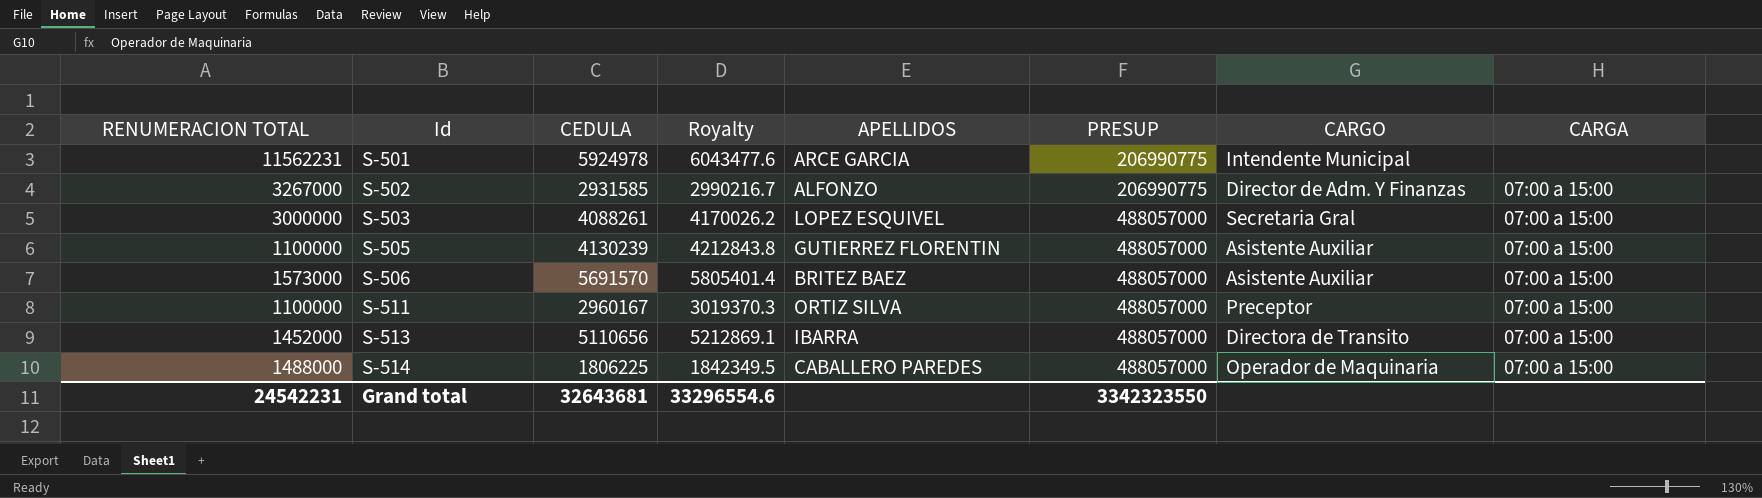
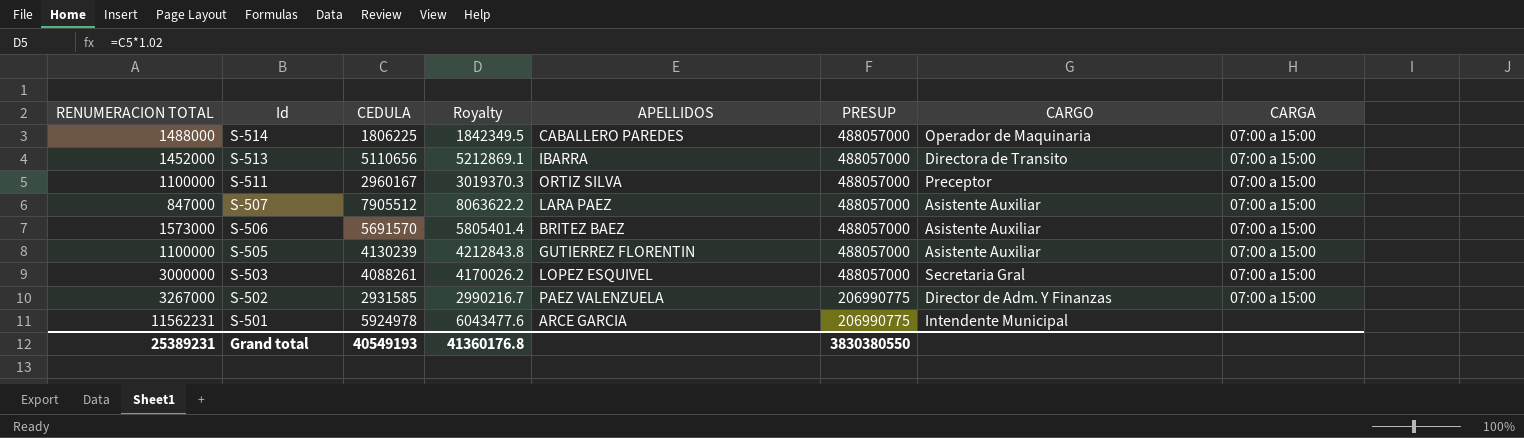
row order: Id ascending -> Id descending
row S-507: none -> 847000 | 7905512 | 8063622.2 | LARA PAEZ | 488057000 | Asistente Auxiliar | 07:00 a 15:00
S-502 | APELLIDOS: ALFONZO -> PAEZ VALENZUELA
Grand total | RENUMERACION TOTAL: 24542231 -> 25389231
Grand total | CEDULA: 32643681 -> 40549193
Grand total | Royalty: 33296554.6 -> 41360176.8
Grand total | PRESUP: 3342323550 -> 3830380550

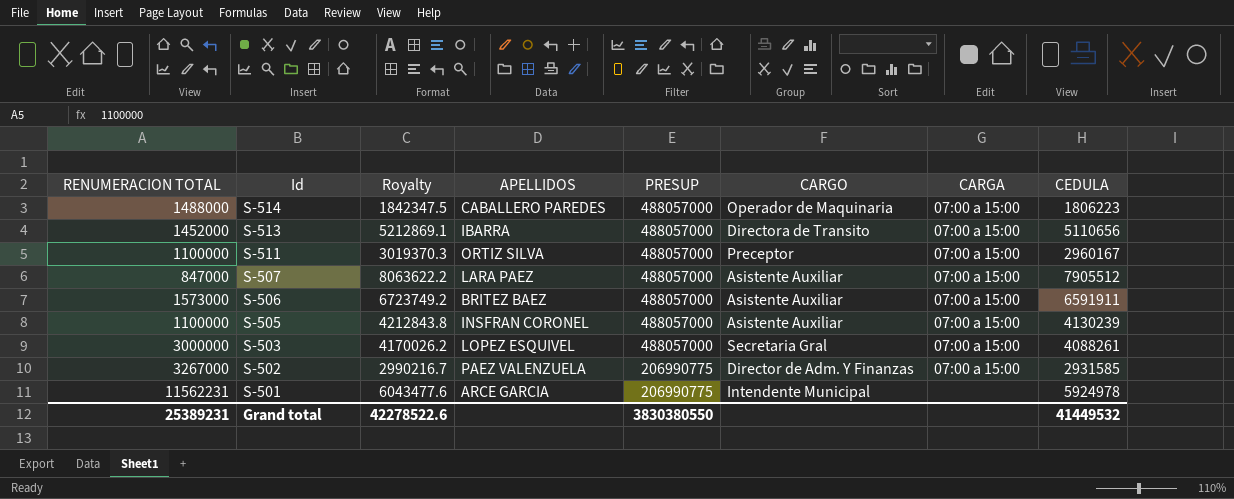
column CEDULA | position: 3 -> 8
S-514 | Royalty: 1842349.5 -> 1842347.5
S-514 | CEDULA: 1806225 -> 1806223
S-506 | Royalty: 5805401.4 -> 6723749.2
S-506 | CEDULA: 5691570 -> 6591911
S-505 | APELLIDOS: GUTIERREZ FLORENTIN -> INSFRAN CORONEL
Grand total | Royalty: 41360176.8 -> 42278522.6
Grand total | CEDULA: 40549193 -> 41449532

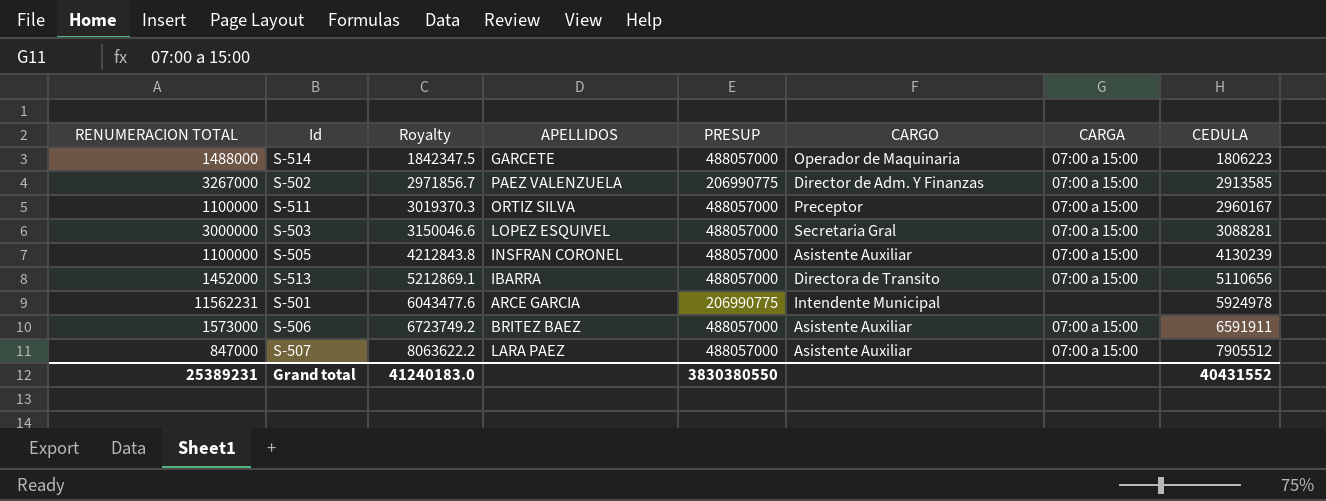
row order: Id descending -> Royalty ascending
S-514 | APELLIDOS: CABALLERO PAREDES -> GARCETE
S-502 | Royalty: 2990216.7 -> 2971856.7
S-502 | CEDULA: 2931585 -> 2913585
S-503 | Royalty: 4170026.2 -> 3150046.6
S-503 | CEDULA: 4088261 -> 3088281
Grand total | Royalty: 42278522.6 -> 41240183.0
Grand total | CEDULA: 41449532 -> 40431552

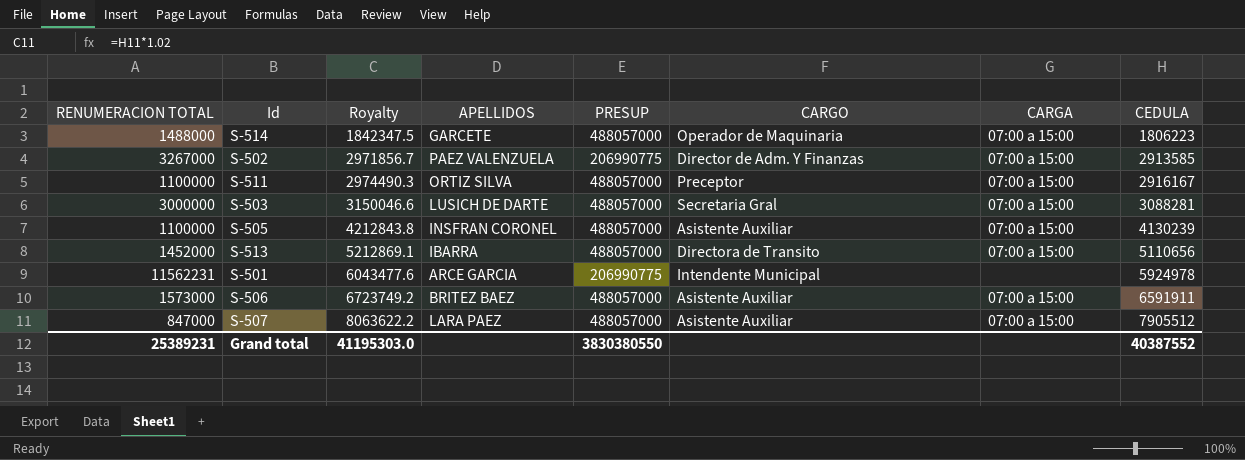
S-511 | Royalty: 3019370.3 -> 2974490.3
S-511 | CEDULA: 2960167 -> 2916167
S-503 | APELLIDOS: LOPEZ ESQUIVEL -> LUSICH DE DARTE
Grand total | Royalty: 41240183.0 -> 41195303.0
Grand total | CEDULA: 40431552 -> 40387552

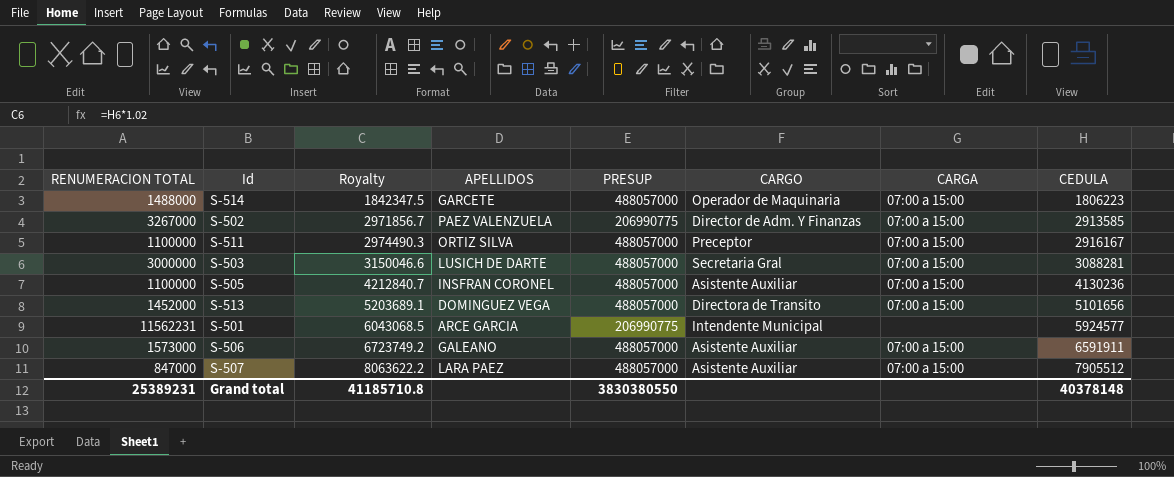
S-505 | Royalty: 4212843.8 -> 4212840.7
S-505 | CEDULA: 4130239 -> 4130236
S-513 | Royalty: 5212869.1 -> 5203689.1
S-513 | APELLIDOS: IBARRA -> DOMINGUEZ VEGA
S-513 | CEDULA: 5110656 -> 5101656
S-501 | Royalty: 6043477.6 -> 6043068.5
S-501 | CEDULA: 5924978 -> 5924577
S-506 | APELLIDOS: BRITEZ BAEZ -> GALEANO
Grand total | Royalty: 41195303.0 -> 41185710.8
Grand total | CEDULA: 40387552 -> 40378148

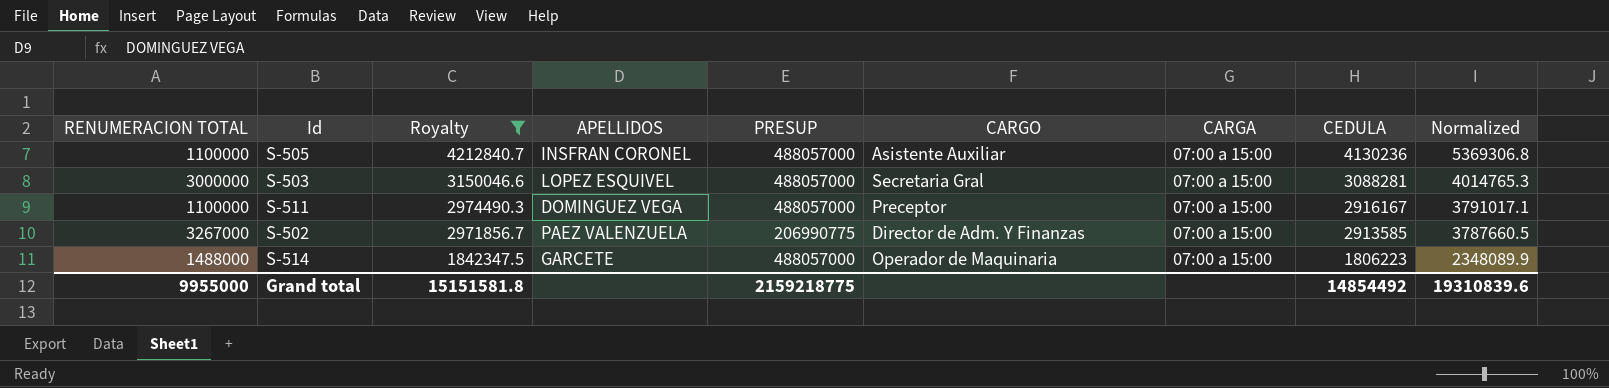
filter: none -> Royalty <= 4212840.7
row order: Royalty ascending -> Royalty descending
column Normalized | formula: none -> [CEDULA] * 1.3
S-503 | APELLIDOS: LUSICH DE DARTE -> LOPEZ ESQUIVEL
S-511 | APELLIDOS: ORTIZ SILVA -> DOMINGUEZ VEGA
Grand total | RENUMERACION TOTAL: 25389231 -> 9955000
Grand total | Royalty: 41185710.8 -> 15151581.8
Grand total | PRESUP: 3830380550 -> 2159218775
Grand total | CEDULA: 40378148 -> 14854492

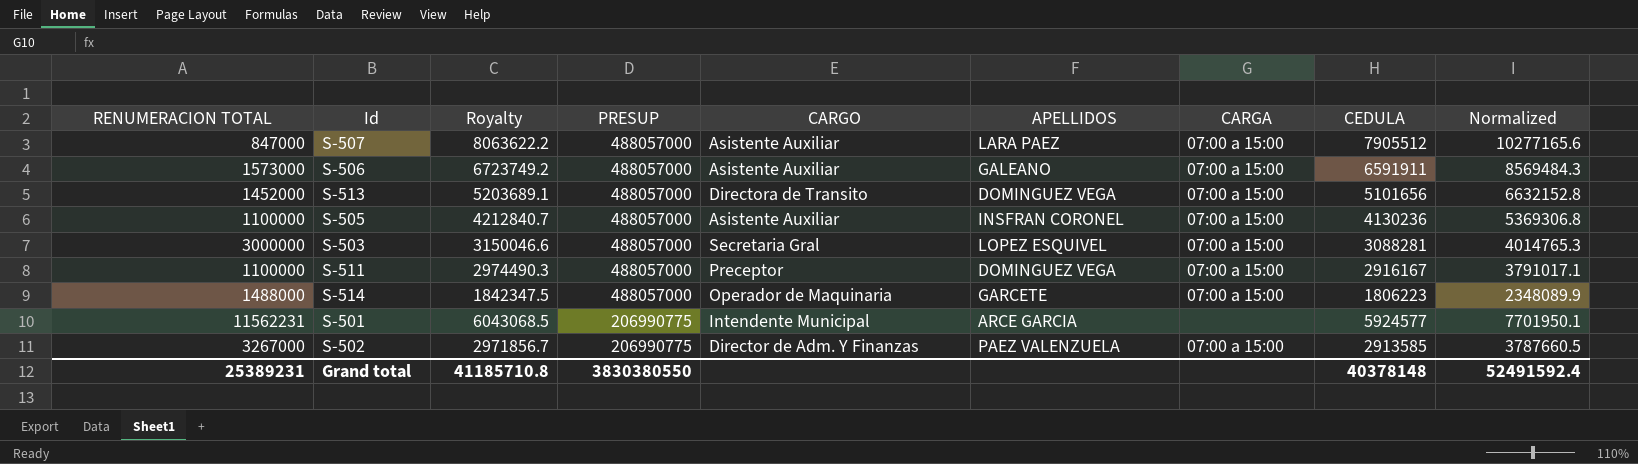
filter: Royalty <= 4212840.7 -> none
row order: Royalty descending -> PRESUP descending
column APELLIDOS | position: 4 -> 6
Grand total | RENUMERACION TOTAL: 9955000 -> 25389231
Grand total | Royalty: 15151581.8 -> 41185710.8
Grand total | PRESUP: 2159218775 -> 3830380550
Grand total | CEDULA: 14854492 -> 40378148
Grand total | Normalized: 19310839.6 -> 52491592.4

